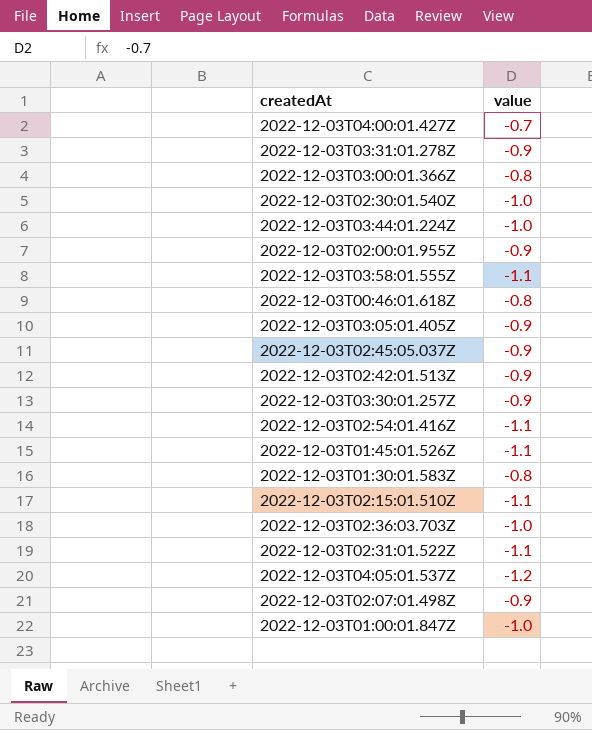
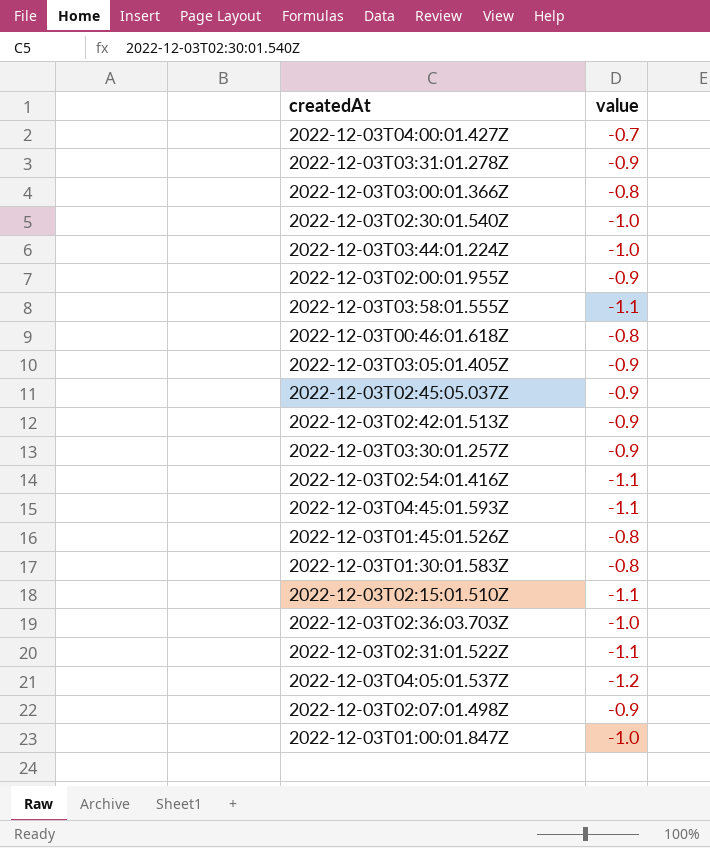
row 2022-12-03T04:45:01.593Z: none -> -1.1
2022-12-03T01:45:01.526Z | value: -1.1 -> -0.8

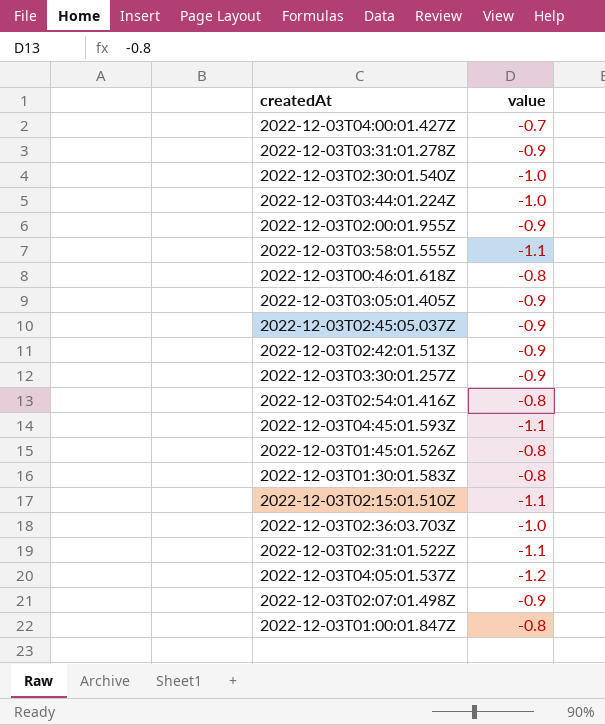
row 2022-12-03T03:00:01.366Z: -0.8 -> none
2022-12-03T02:54:01.416Z | value: -1.1 -> -0.8
2022-12-03T01:00:01.847Z | value: -1.0 -> -0.8

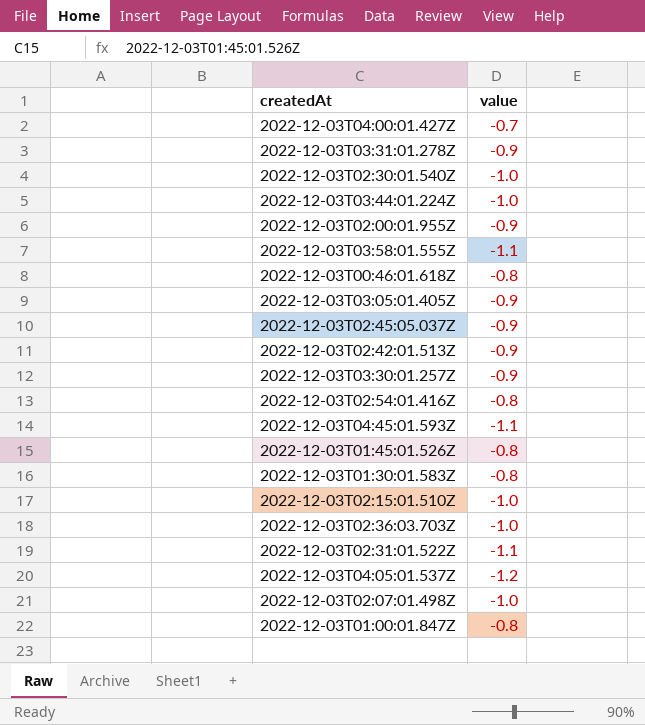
2022-12-03T02:15:01.510Z | value: -1.1 -> -1.0
2022-12-03T02:07:01.498Z | value: -0.9 -> -1.0

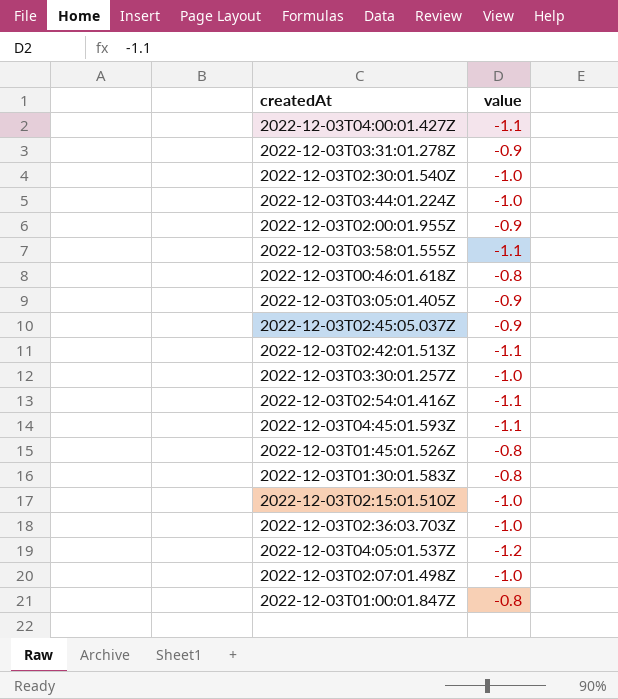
row 2022-12-03T02:31:01.522Z: -1.1 -> none
2022-12-03T04:00:01.427Z | value: -0.7 -> -1.1
2022-12-03T02:42:01.513Z | value: -0.9 -> -1.1
2022-12-03T03:30:01.257Z | value: -0.9 -> -1.0
2022-12-03T02:54:01.416Z | value: -0.8 -> -1.1

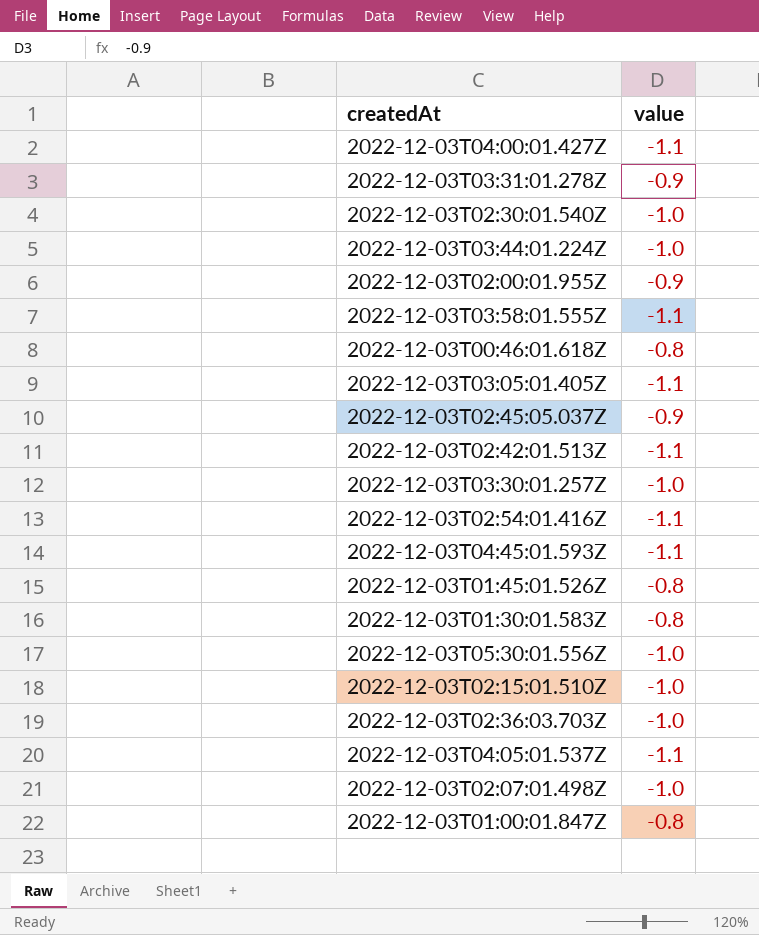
2022-12-03T03:05:01.405Z | value: -0.9 -> -1.1
row 2022-12-03T05:30:01.556Z: none -> -1.0
2022-12-03T04:05:01.537Z | value: -1.2 -> -1.1

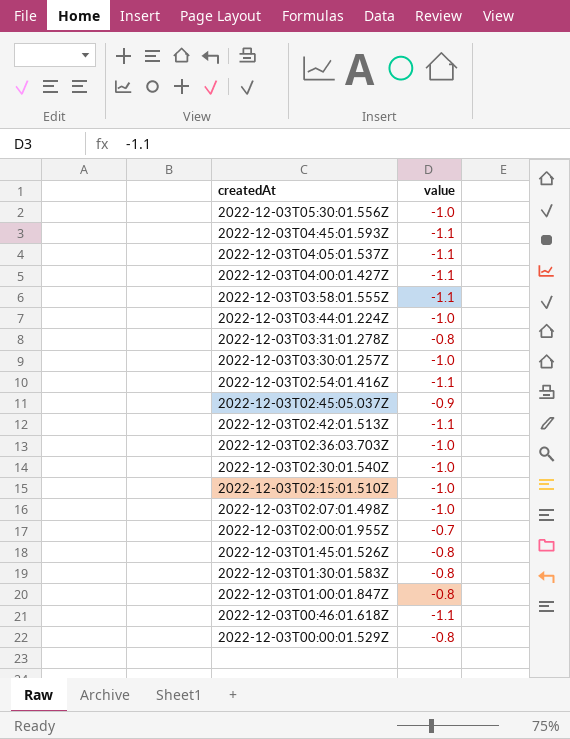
row order: none -> createdAt descending
row 2022-12-03T03:05:01.405Z: -1.1 -> none
2022-12-03T03:31:01.278Z | value: -0.9 -> -0.8
2022-12-03T02:00:01.955Z | value: -0.9 -> -0.7
2022-12-03T00:46:01.618Z | value: -0.8 -> -1.1
row 2022-12-03T00:00:01.529Z: none -> -0.8

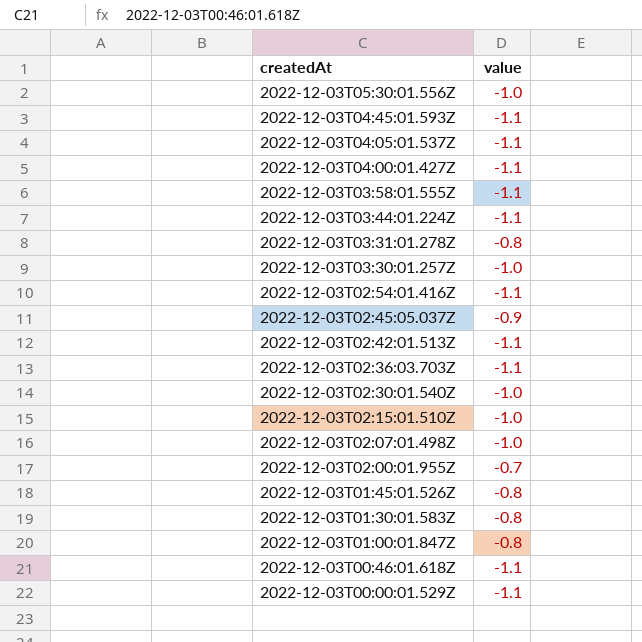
2022-12-03T03:44:01.224Z | value: -1.0 -> -1.1
2022-12-03T02:36:03.703Z | value: -1.0 -> -1.1
2022-12-03T00:00:01.529Z | value: -0.8 -> -1.1

